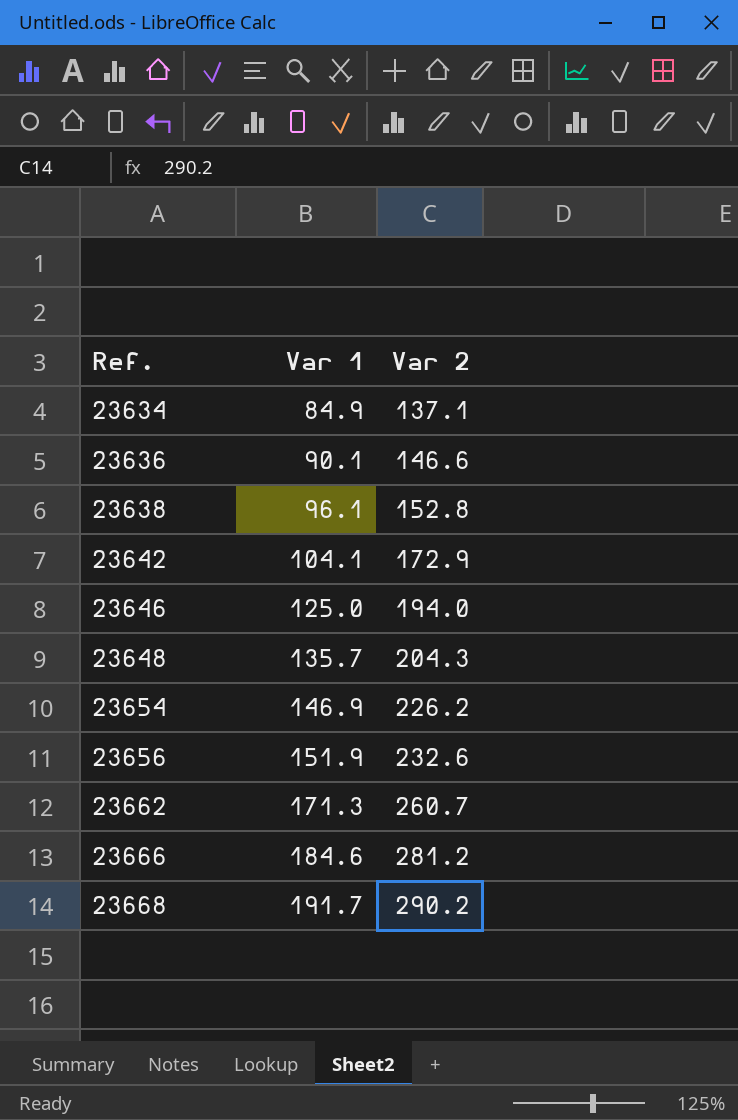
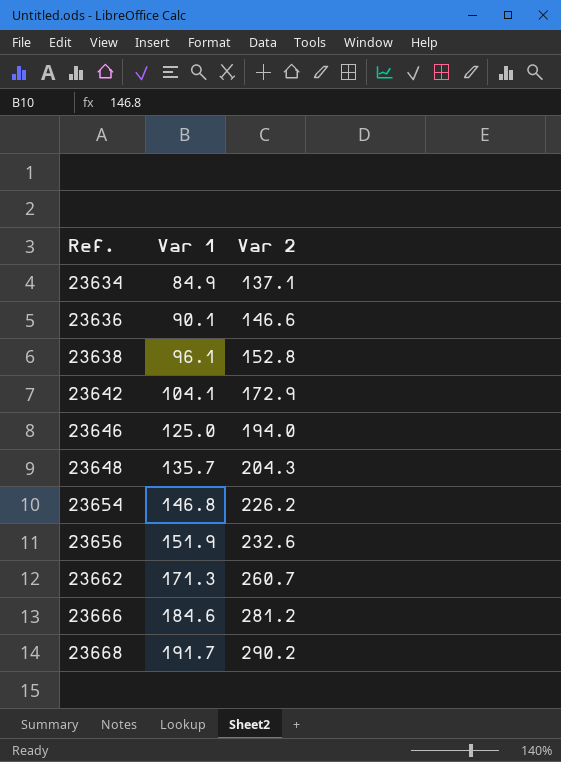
23654 | Var 1: 146.9 -> 146.8

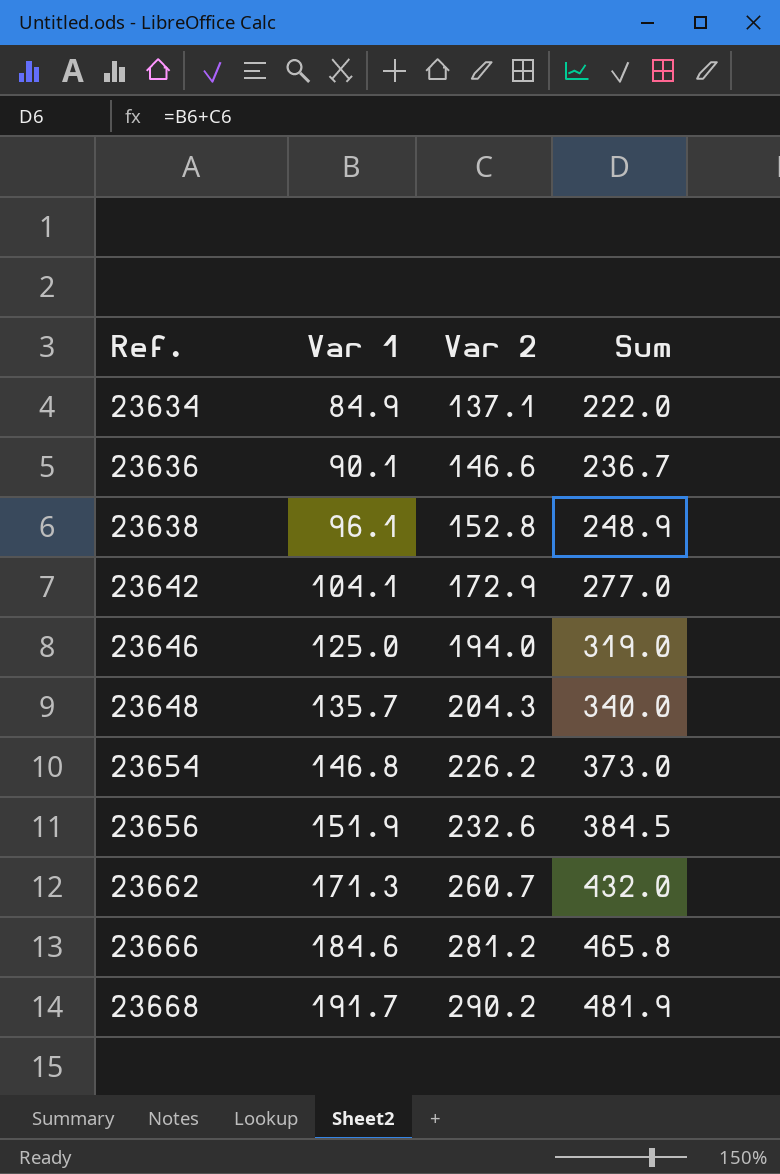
column Sum | formula: none -> [Var 1] + [Var 2]

